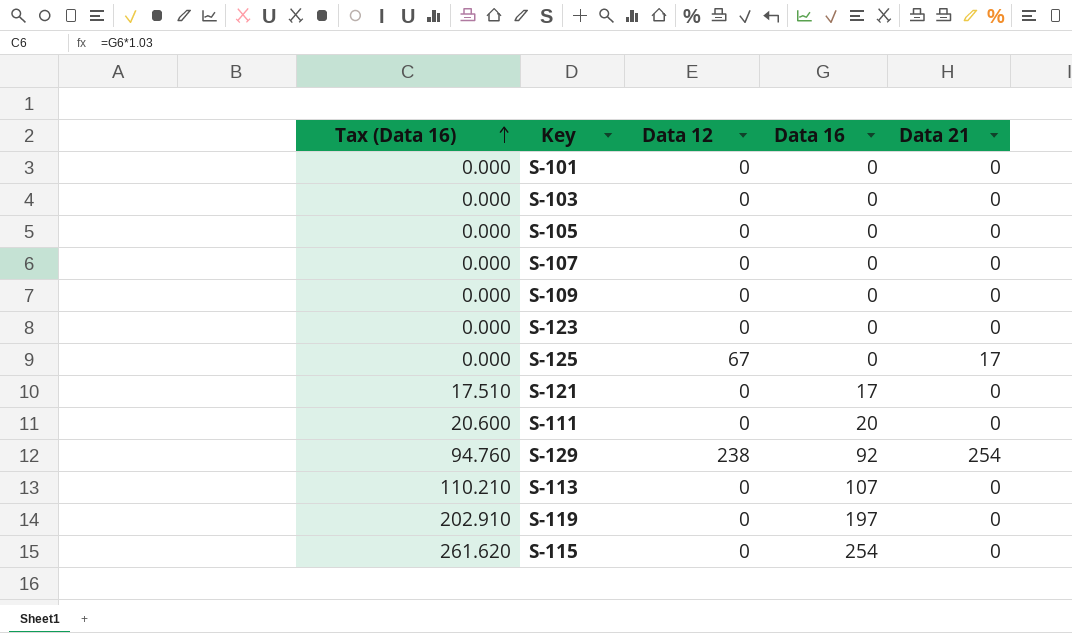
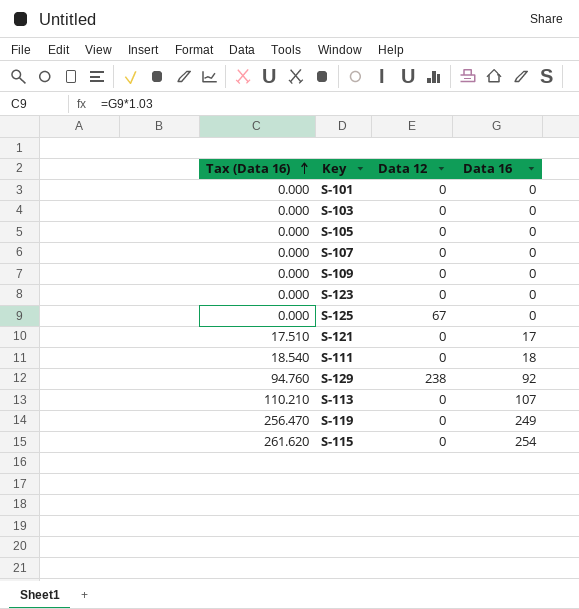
column Data 21 | position: 5 -> none
S-111 | Tax (Data 16): 20.600 -> 18.540
S-111 | Data 16: 20 -> 18
S-119 | Tax (Data 16): 202.910 -> 256.470
S-119 | Data 16: 197 -> 249

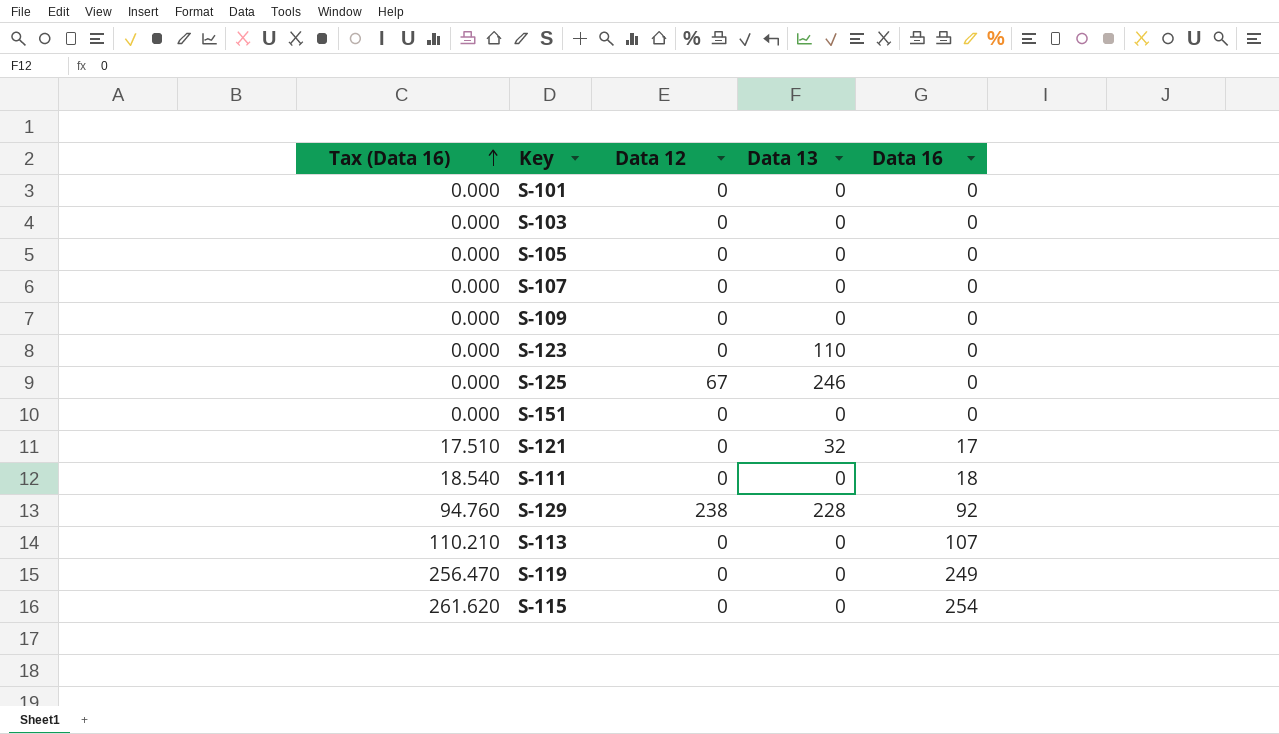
column Data 13 | position: none -> 4
row S-151: none -> 0.000 | 0 | 0 | 0

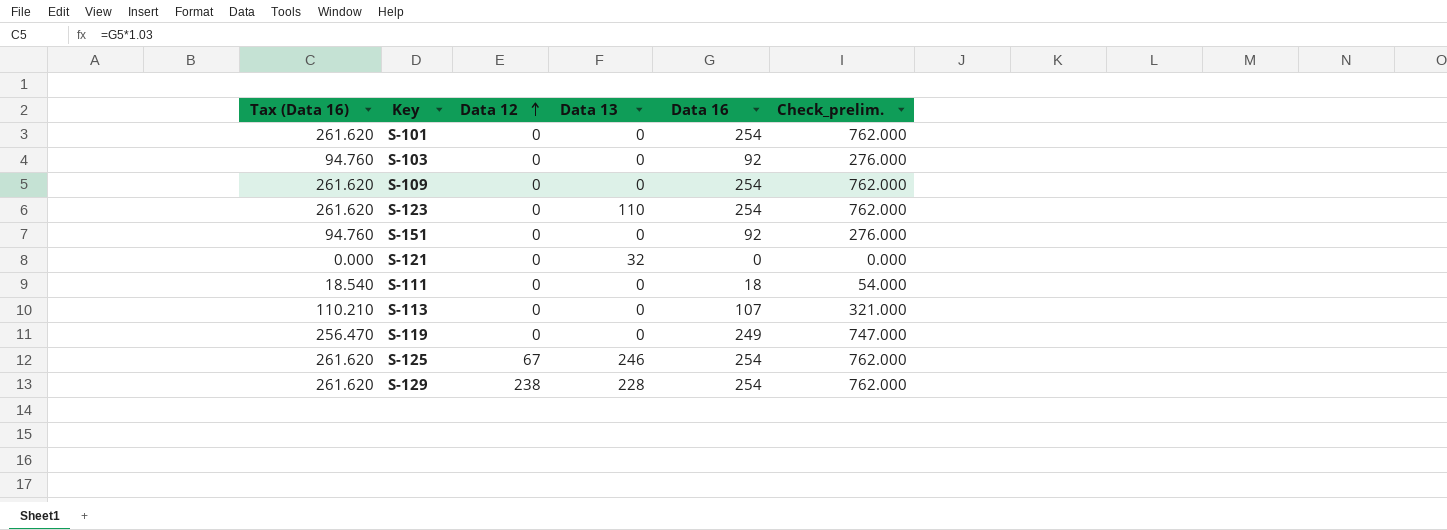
row order: Tax (Data 16) ascending -> Data 12 ascending
column Check_prelim. | formula: none -> [Data 16] * 3
row S-105: 0.000 | 0 | 0 | 0 -> none
row S-107: 0.000 | 0 | 0 | 0 -> none
row S-115: 261.620 | 0 | 0 | 254 -> none
S-101 | Tax (Data 16): 0.000 -> 261.620
S-101 | Data 16: 0 -> 254
S-103 | Tax (Data 16): 0.000 -> 94.760
S-103 | Data 16: 0 -> 92
S-109 | Tax (Data 16): 0.000 -> 261.620
S-109 | Data 16: 0 -> 254
S-123 | Tax (Data 16): 0.000 -> 261.620
S-123 | Data 16: 0 -> 254
S-151 | Tax (Data 16): 0.000 -> 94.760
S-151 | Data 16: 0 -> 92
S-121 | Tax (Data 16): 17.510 -> 0.000
S-121 | Data 16: 17 -> 0
S-125 | Tax (Data 16): 0.000 -> 261.620
S-125 | Data 16: 0 -> 254
S-129 | Tax (Data 16): 94.760 -> 261.620
S-129 | Data 16: 92 -> 254

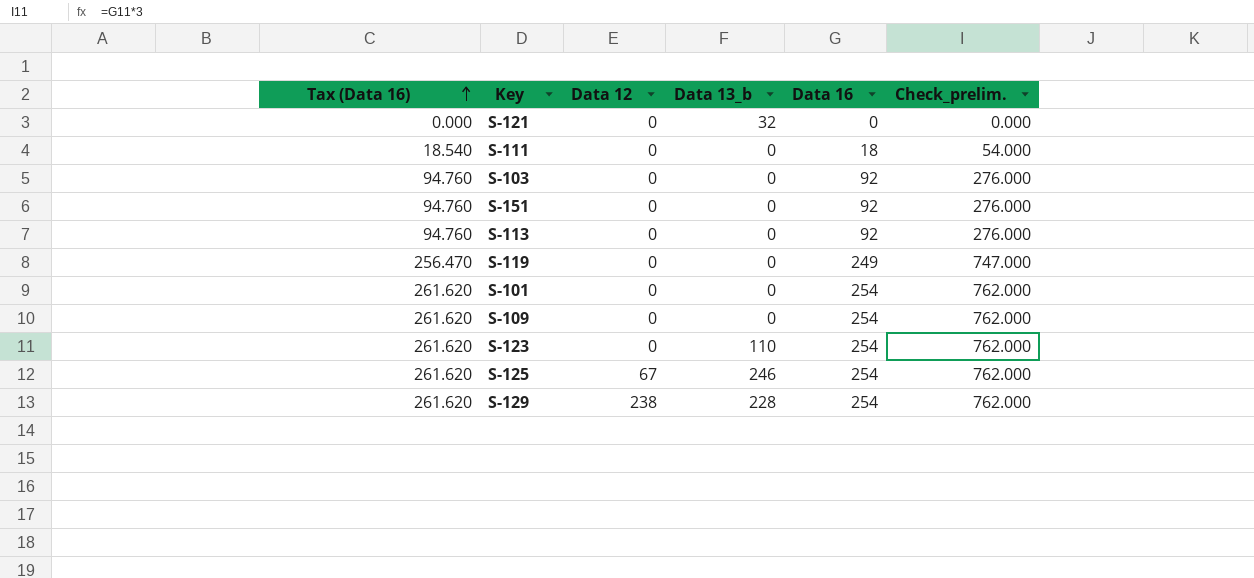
row order: Data 12 ascending -> Tax (Data 16) ascending
column name: Data 13 -> Data 13_b
S-113 | Tax (Data 16): 110.210 -> 94.760
S-113 | Data 16: 107 -> 92
S-113 | Check_prelim.: 321.000 -> 276.000

